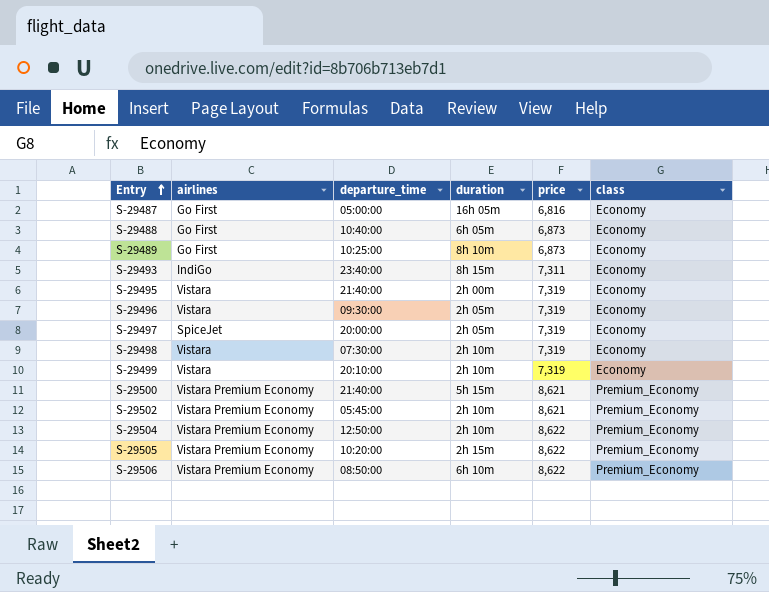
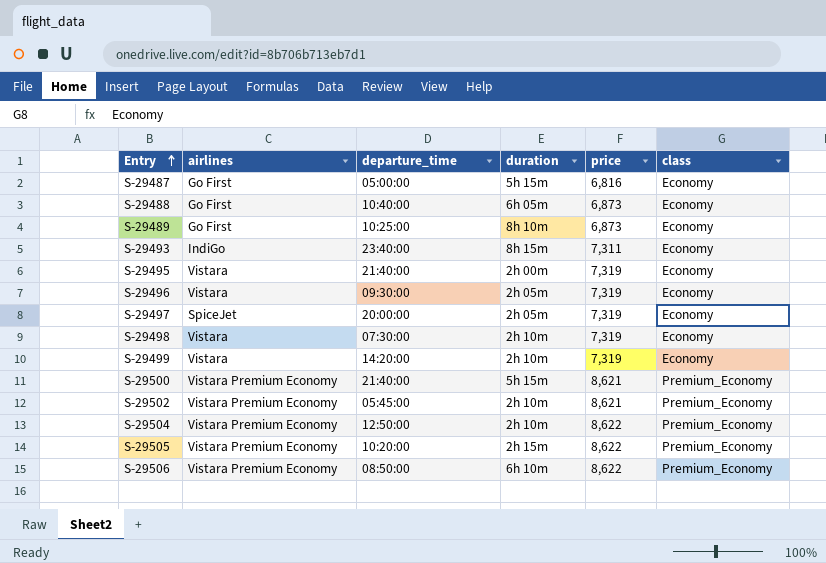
S-29487 | duration: 16h 05m -> 5h 15m
S-29499 | departure_time: 20:10:00 -> 14:20:00

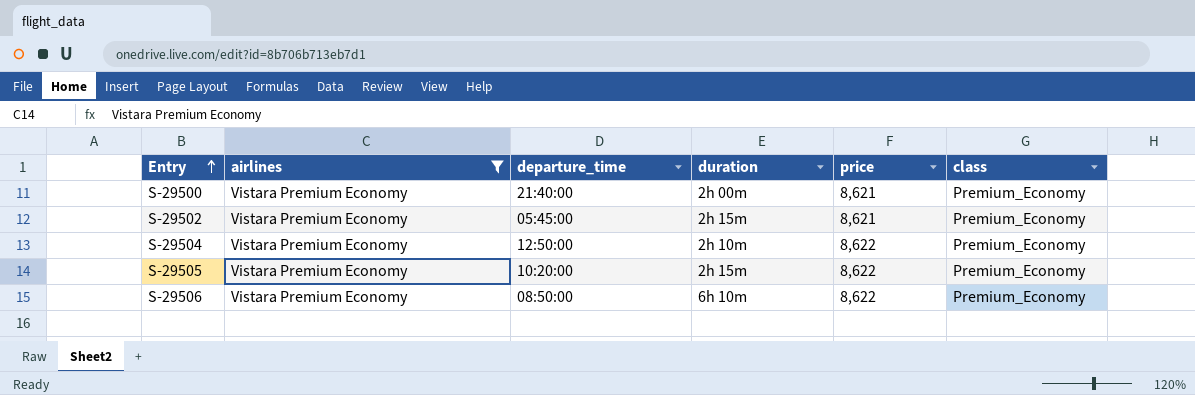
filter: none -> airlines = Vistara Premium Economy
S-29500 | duration: 5h 15m -> 2h 00m
S-29502 | duration: 2h 10m -> 2h 15m

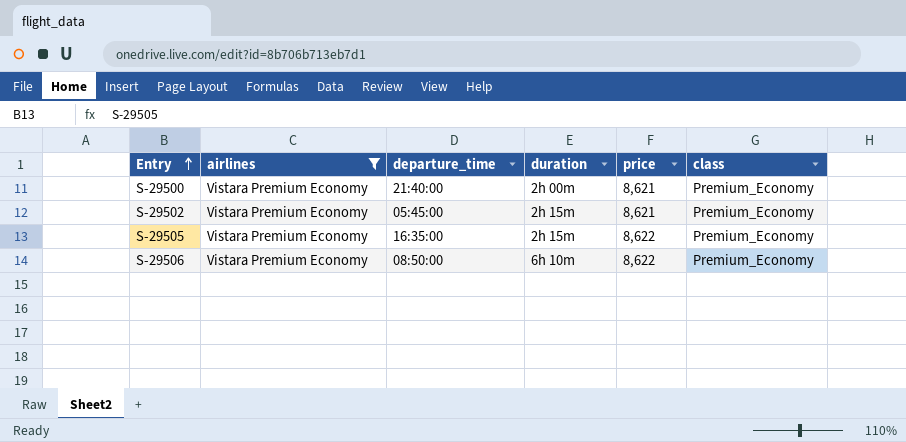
row S-29504: Vistara Premium Economy | 12:50:00 | 2h 10m | 8,622 | Premium_Economy -> none
S-29505 | departure_time: 10:20:00 -> 16:35:00

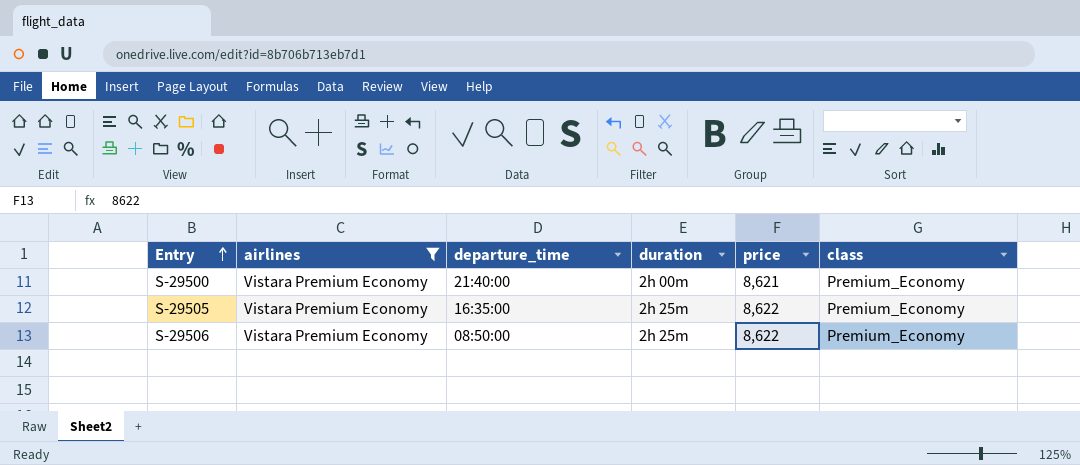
row S-29502: Vistara Premium Economy | 05:45:00 | 2h 15m | 8,621 | Premium_Economy -> none
S-29505 | duration: 2h 15m -> 2h 25m
S-29506 | duration: 6h 10m -> 2h 25m

